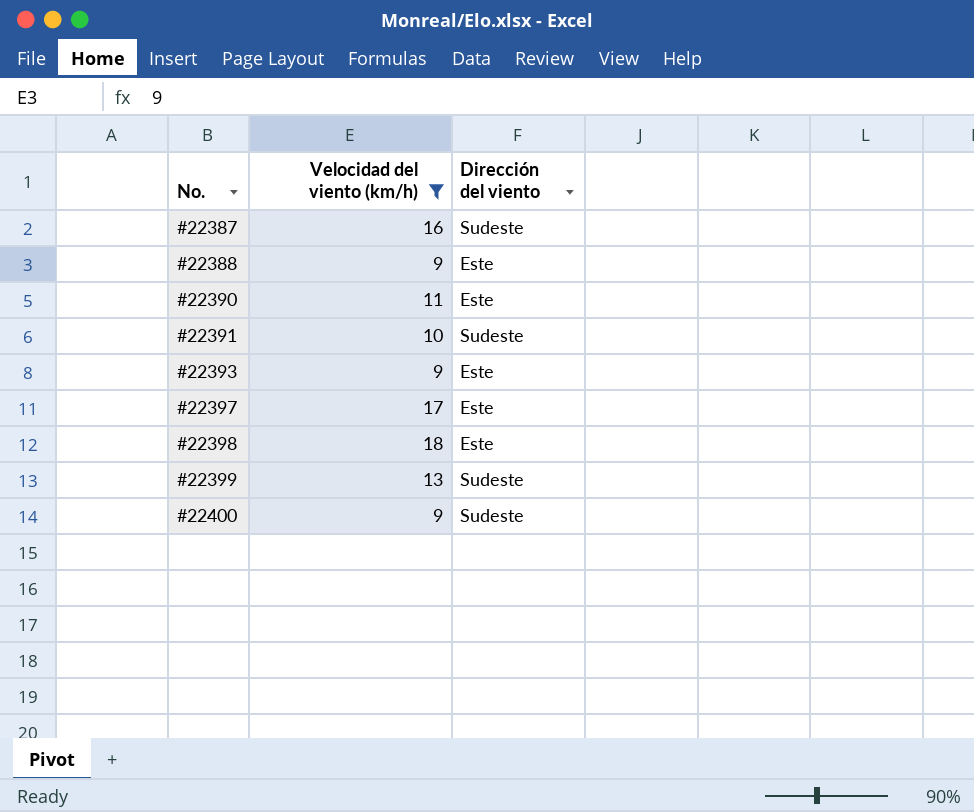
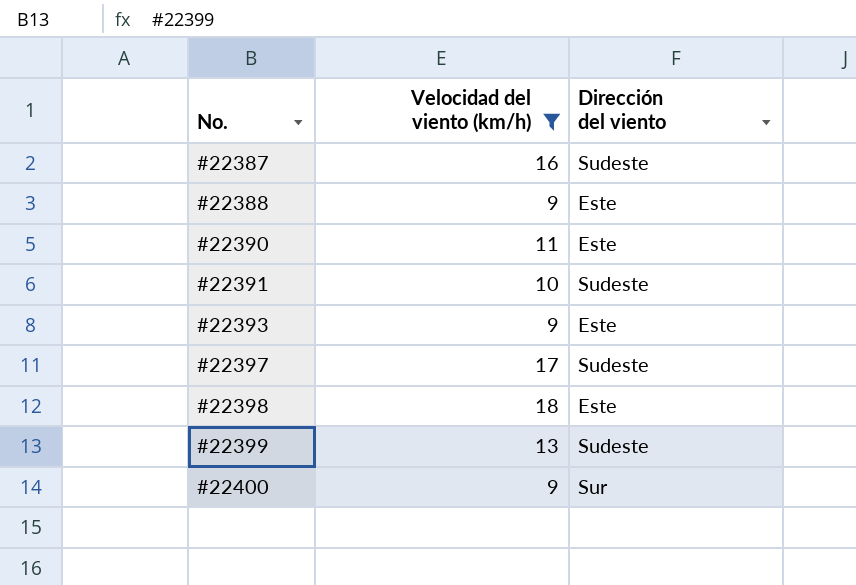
#22397 | Dirección del viento: Este -> Sudeste
#22400 | Dirección del viento: Sudeste -> Sur

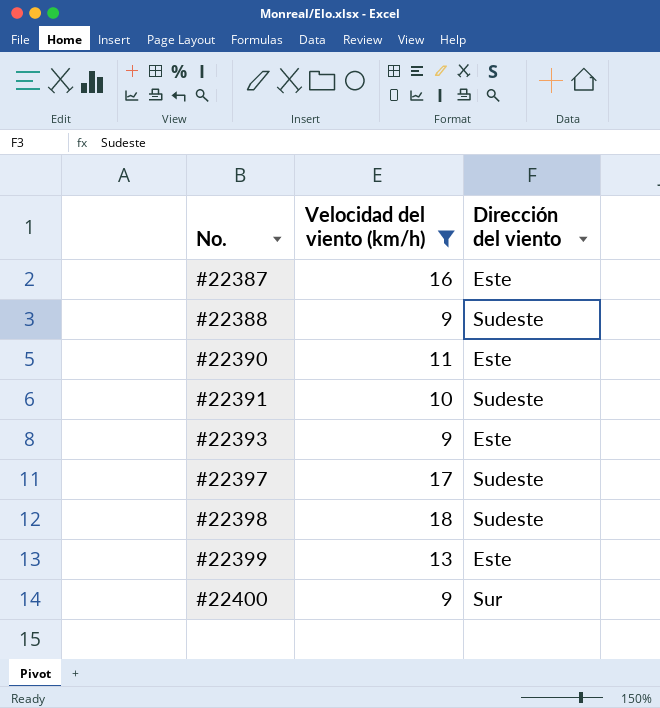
#22387 | Dirección del viento: Sudeste -> Este
#22388 | Dirección del viento: Este -> Sudeste
#22398 | Dirección del viento: Este -> Sudeste
#22399 | Dirección del viento: Sudeste -> Este

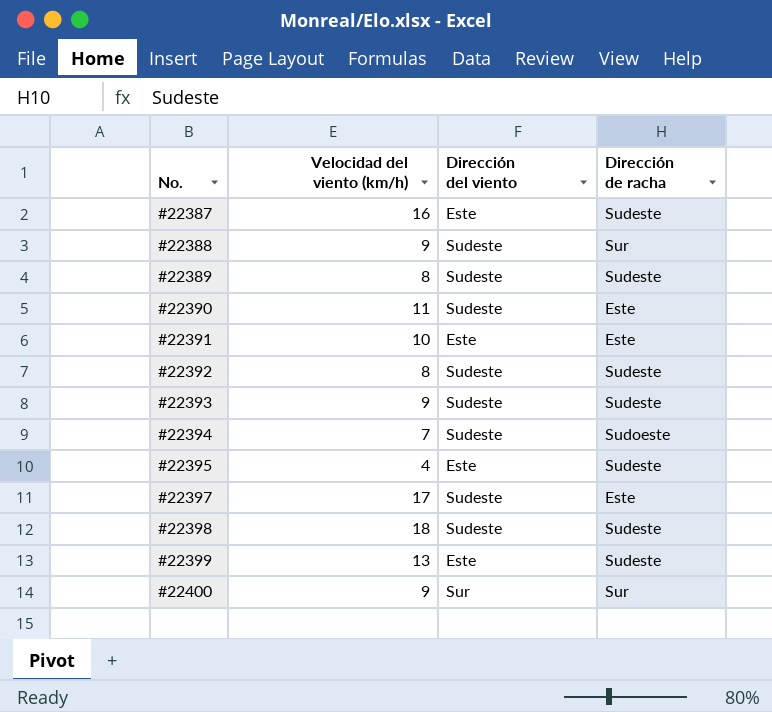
filter: Velocidad del viento (km/h) >= 9 -> none
column Dirección de racha | position: none -> 4
#22390 | Dirección del viento: Este -> Sudeste
#22391 | Dirección del viento: Sudeste -> Este
#22393 | Dirección del viento: Este -> Sudeste

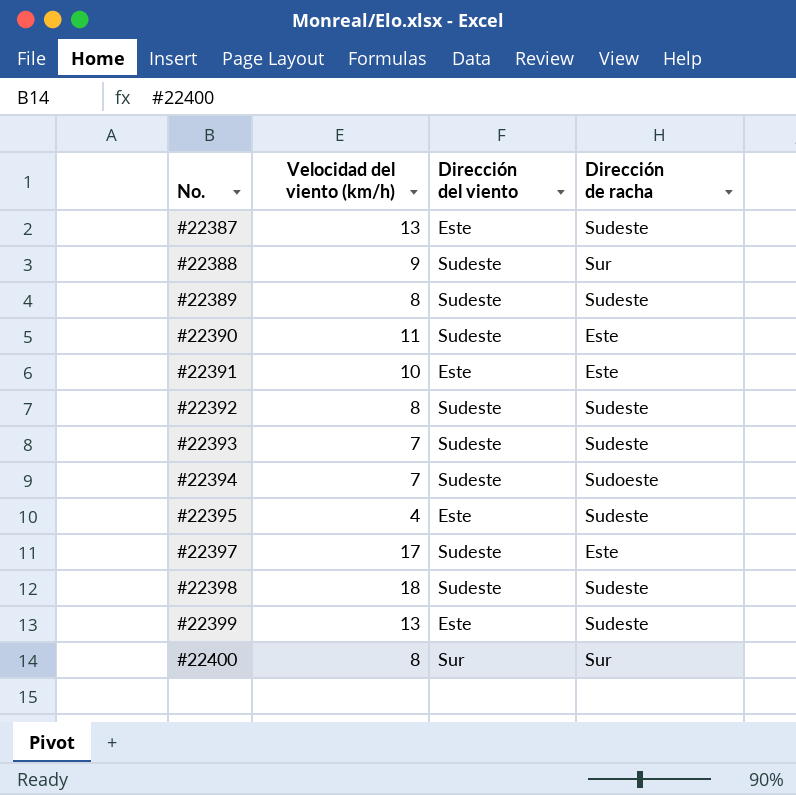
#22387 | Velocidad del viento (km/h): 16 -> 13
#22393 | Velocidad del viento (km/h): 9 -> 7
#22400 | Velocidad del viento (km/h): 9 -> 8

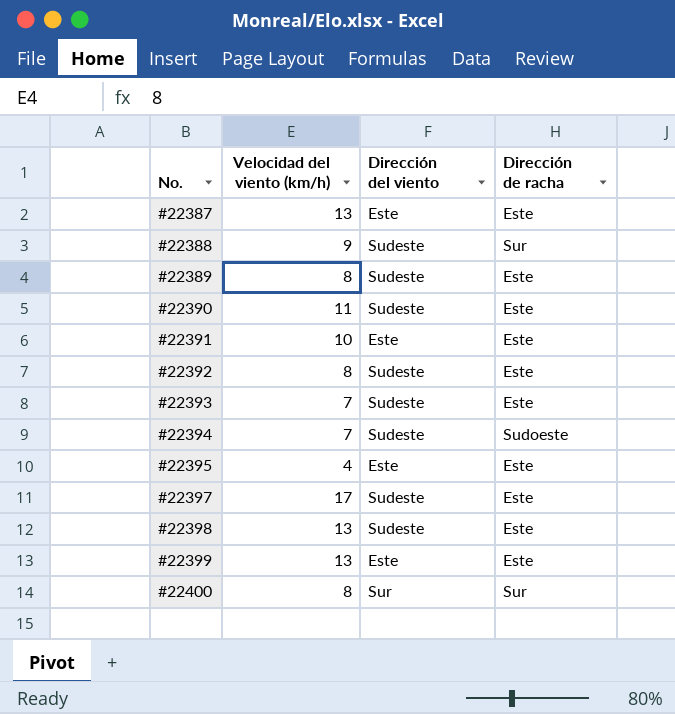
#22387 | Dirección de racha: Sudeste -> Este
#22389 | Dirección de racha: Sudeste -> Este
#22392 | Dirección de racha: Sudeste -> Este
#22393 | Dirección de racha: Sudeste -> Este
#22395 | Dirección de racha: Sudeste -> Este
#22398 | Velocidad del viento (km/h): 18 -> 13
#22398 | Dirección de racha: Sudeste -> Este
#22399 | Dirección de racha: Sudeste -> Este

